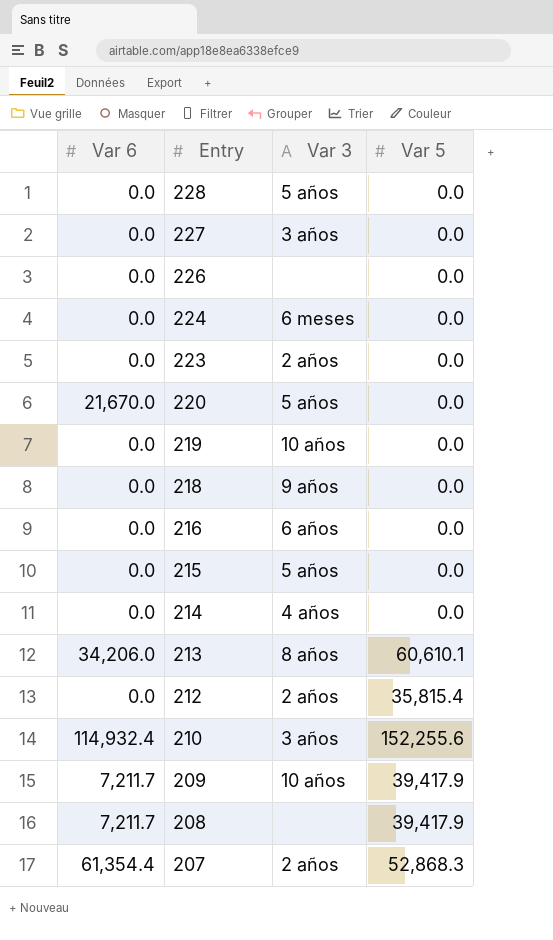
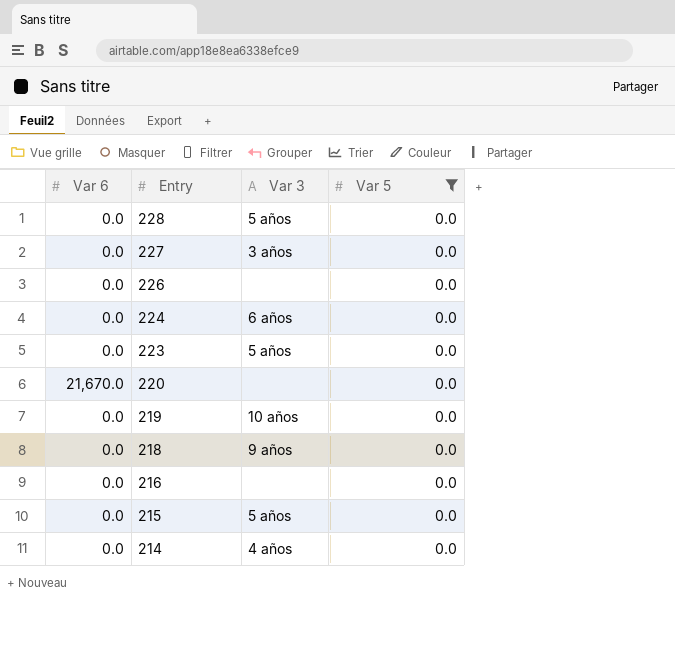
filter: none -> Var 5 = 0.0
224 | Var 3: 6 meses -> 6 años
223 | Var 3: 2 años -> 5 años
220 | Var 3: 5 años -> none
216 | Var 3: 6 años -> none

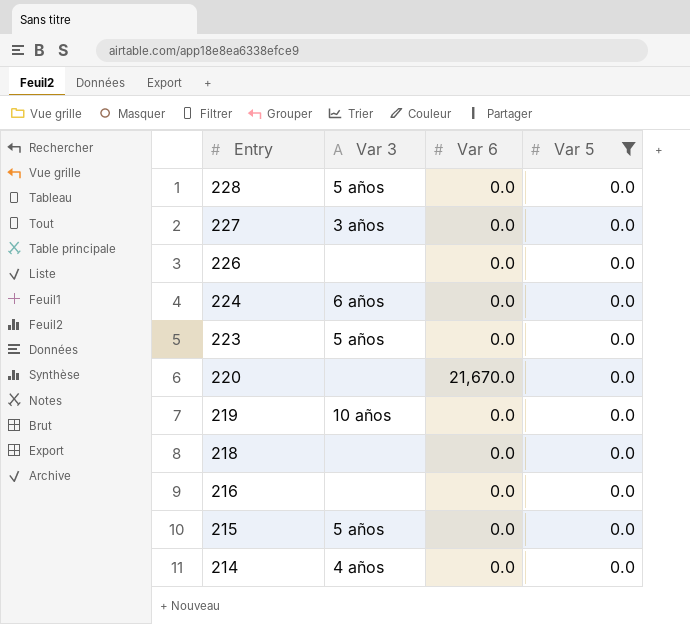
column Var 6 | position: 1 -> 3
218 | Var 3: 9 años -> none

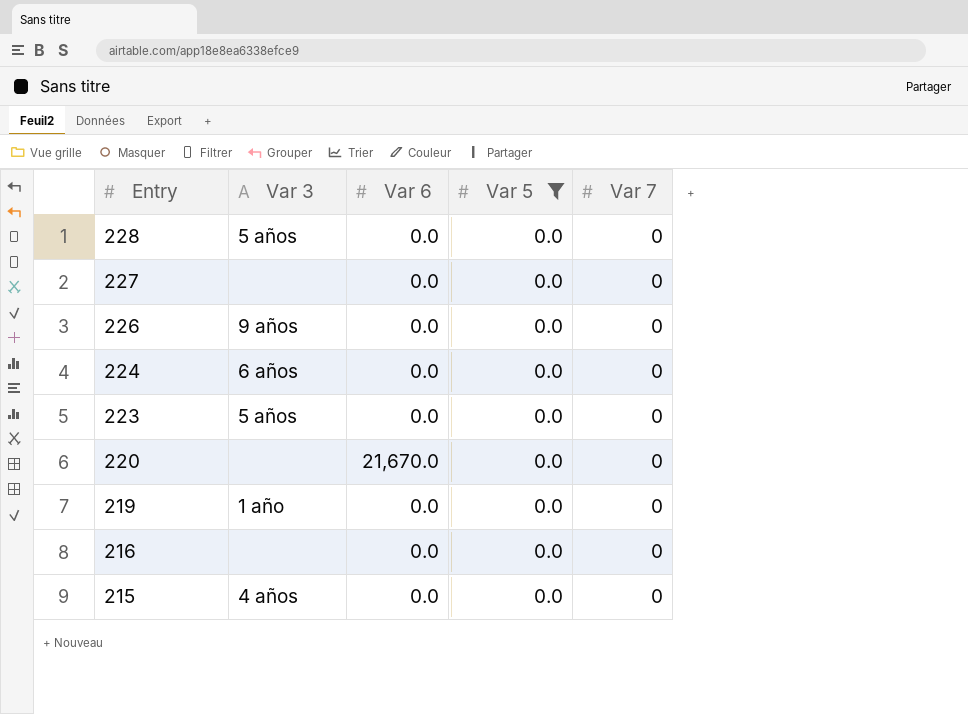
column Var 7 | position: none -> 5
row 218: none | 0.0 | 0.0 -> none
row 214: 4 años | 0.0 | 0.0 -> none
227 | Var 3: 3 años -> none
226 | Var 3: none -> 9 años
219 | Var 3: 10 años -> 1 año
215 | Var 3: 5 años -> 4 años

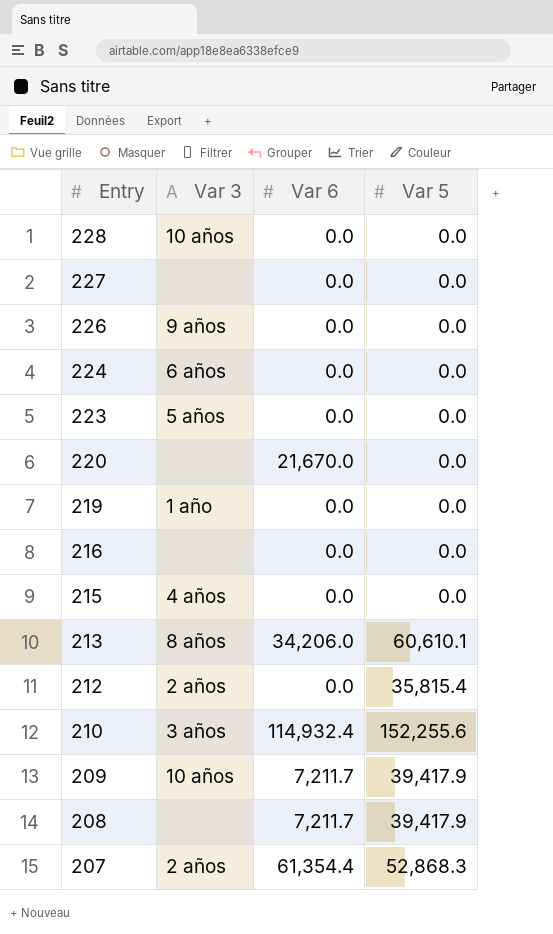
filter: Var 5 = 0.0 -> none
column Var 7 | position: 5 -> none
228 | Var 3: 5 años -> 10 años

